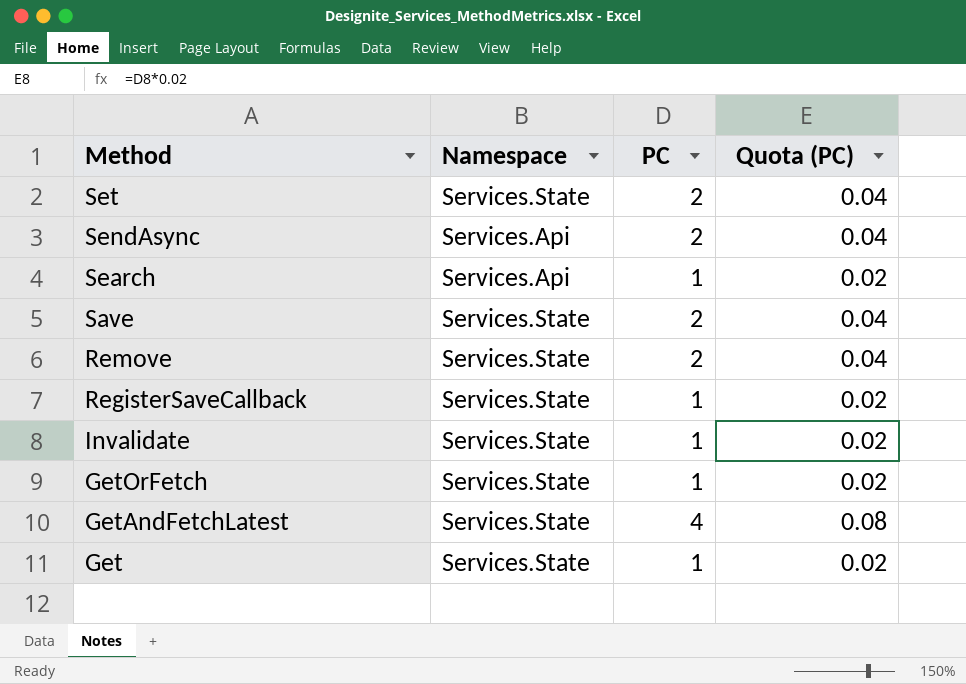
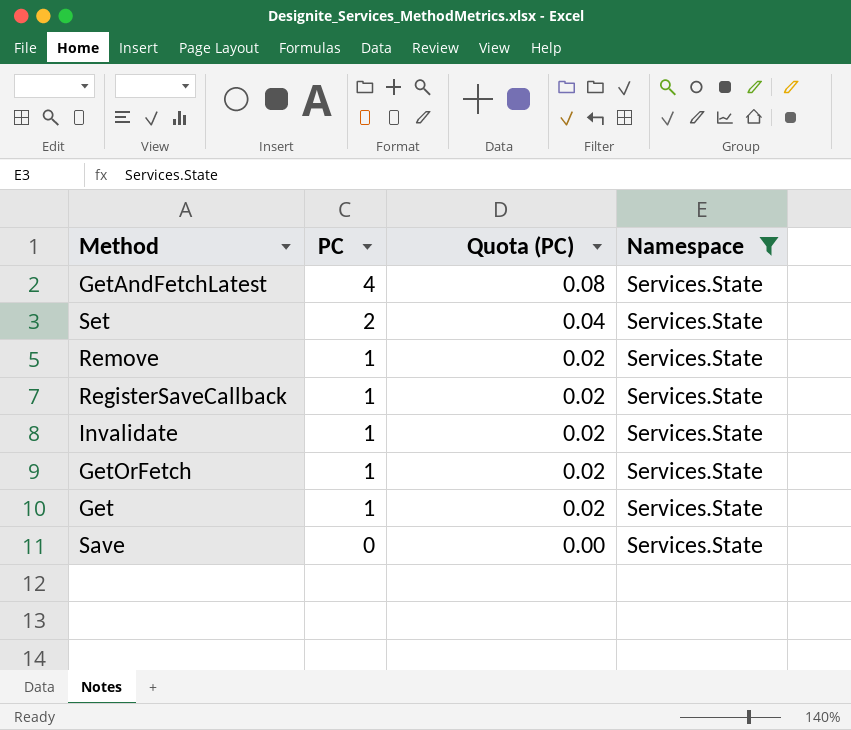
filter: none -> Namespace = Services.State
row order: Method descending -> PC descending
column Namespace | position: 2 -> 4
Remove | PC: 2 -> 1
Remove | Quota (PC): 0.04 -> 0.02
Save | PC: 2 -> 0
Save | Quota (PC): 0.04 -> 0.00

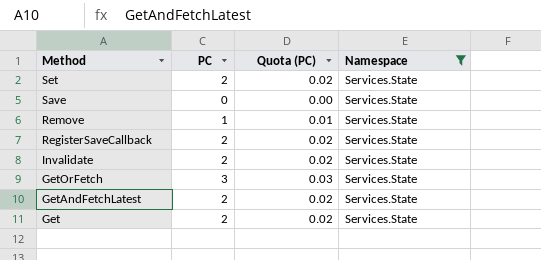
row order: PC descending -> Method descending
column Quota (PC) | formula: [PC] * 0.02 -> [PC] * 0.01
RegisterSaveCallback | PC: 1 -> 2
Invalidate | PC: 1 -> 2
GetOrFetch | PC: 1 -> 3
GetAndFetchLatest | PC: 4 -> 2
Get | PC: 1 -> 2

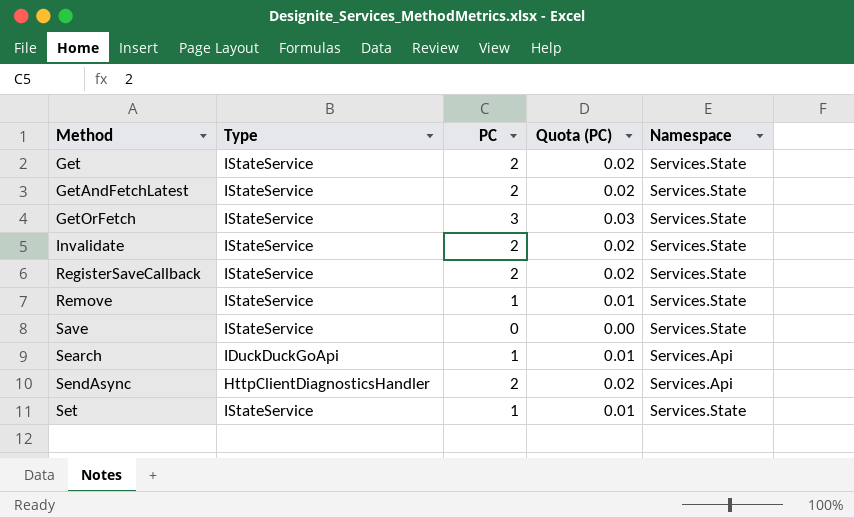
filter: Namespace = Services.State -> none
row order: Method descending -> Method ascending
column Type | position: none -> 2
Set | PC: 2 -> 1
Set | Quota (PC): 0.02 -> 0.01

